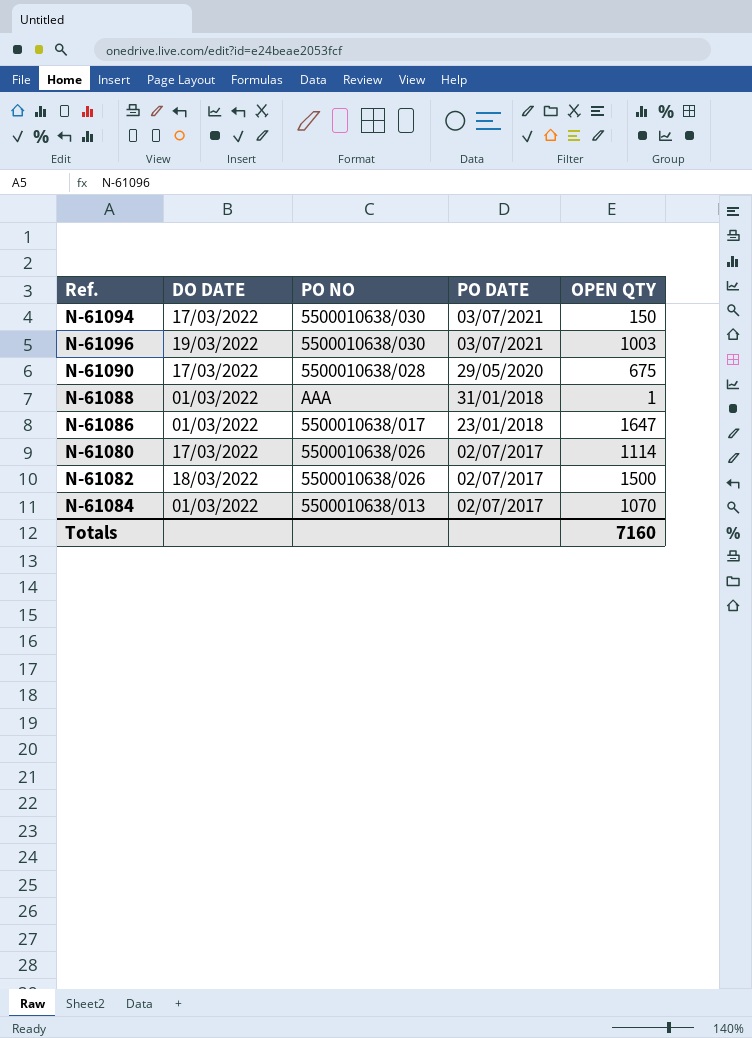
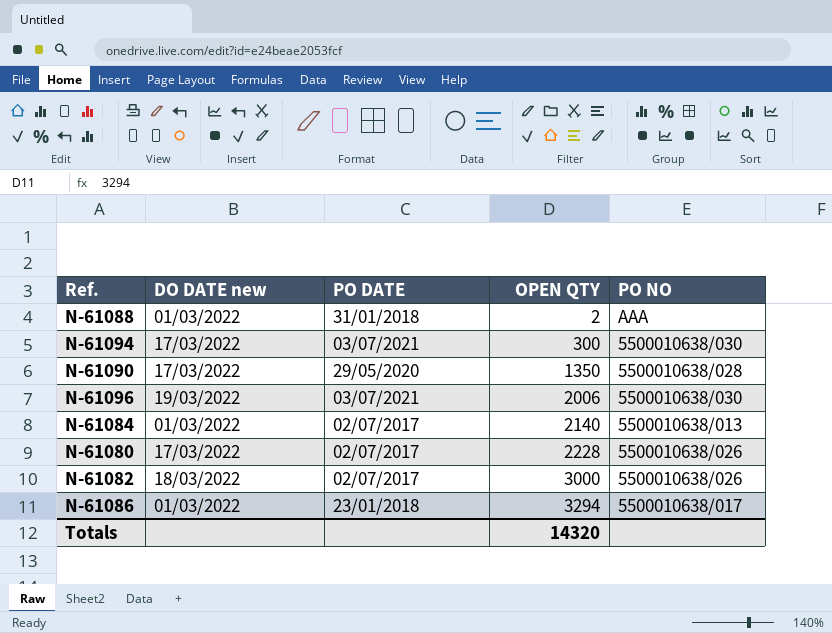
row order: PO DATE descending -> OPEN QTY ascending
column name: DO DATE -> DO DATE new
column PO NO | position: 3 -> 5
N-61088 | OPEN QTY: 1 -> 2
N-61094 | OPEN QTY: 150 -> 300
N-61090 | OPEN QTY: 675 -> 1350
N-61096 | OPEN QTY: 1003 -> 2006
N-61084 | OPEN QTY: 1070 -> 2140
N-61080 | OPEN QTY: 1114 -> 2228
N-61082 | OPEN QTY: 1500 -> 3000
N-61086 | OPEN QTY: 1647 -> 3294
Totals | OPEN QTY: 7160 -> 14320

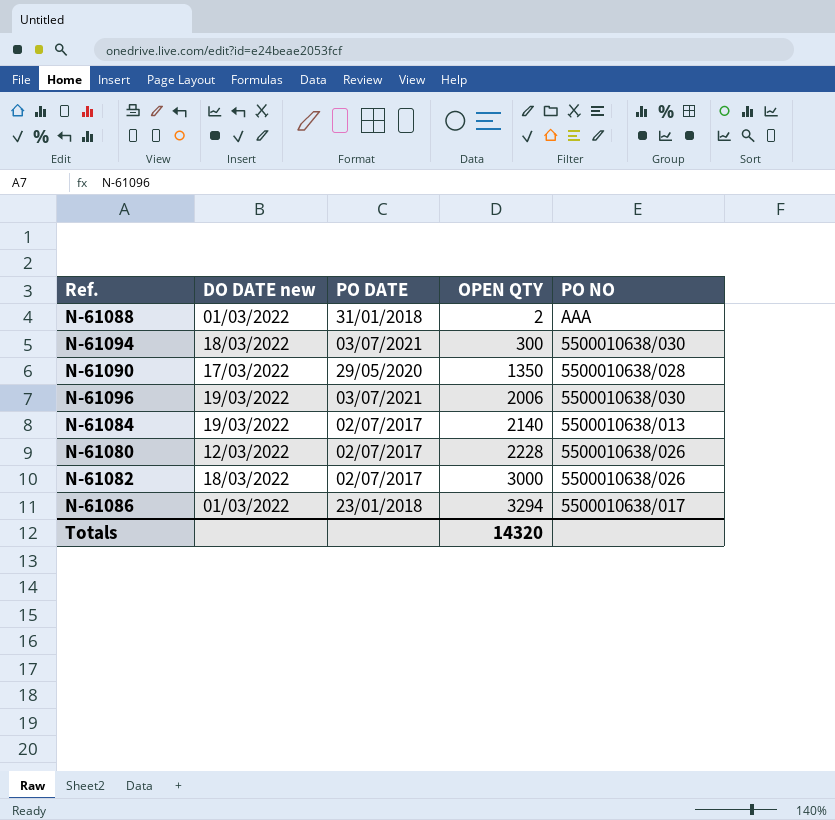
N-61094 | DO DATE new: 17/03/2022 -> 18/03/2022
N-61084 | DO DATE new: 01/03/2022 -> 19/03/2022
N-61080 | DO DATE new: 17/03/2022 -> 12/03/2022

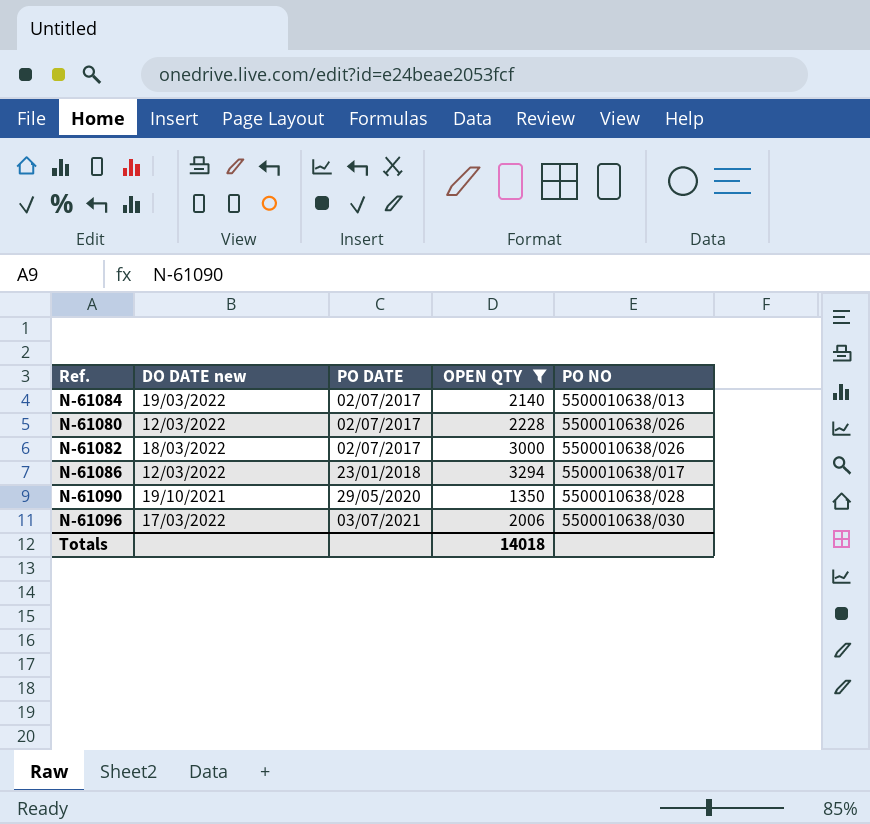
filter: none -> OPEN QTY >= 1350
row order: OPEN QTY ascending -> PO DATE ascending
N-61086 | DO DATE new: 01/03/2022 -> 12/03/2022
N-61090 | DO DATE new: 17/03/2022 -> 19/10/2021
N-61096 | DO DATE new: 19/03/2022 -> 17/03/2022
Totals | OPEN QTY: 14320 -> 14018

